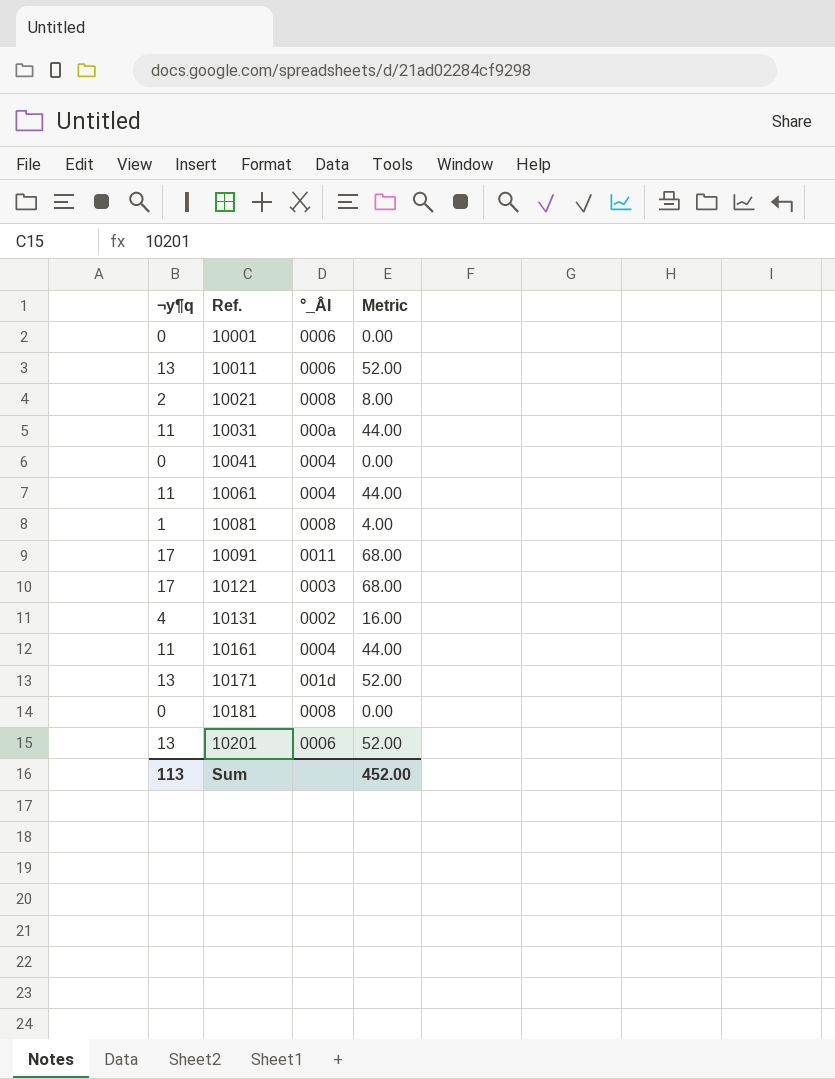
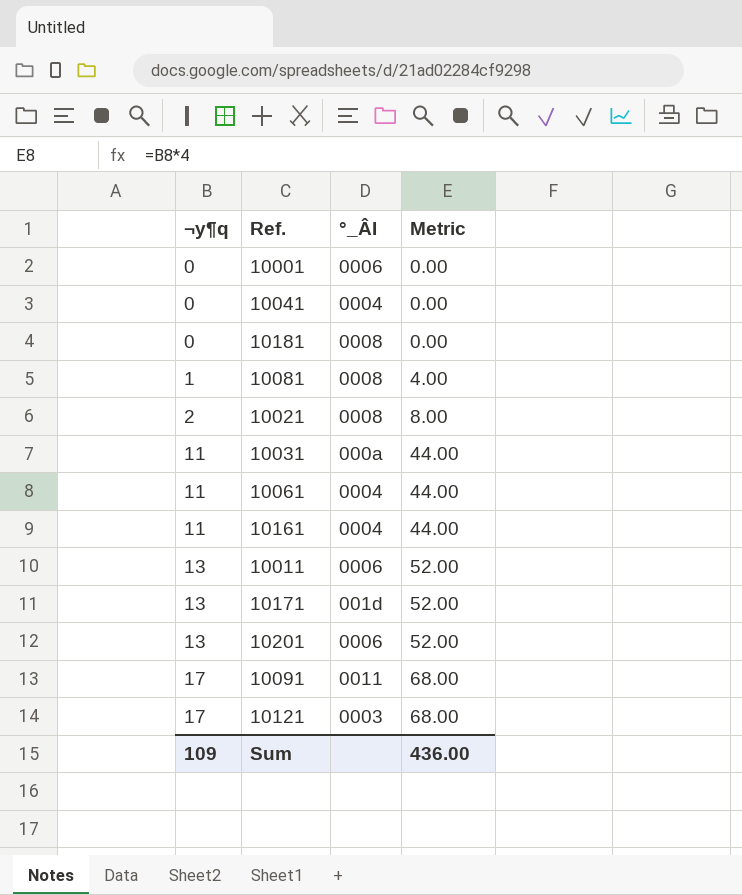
row order: Ref. ascending -> ¬y¶q ascending
row 10131: 4 | 0002 | 16.00 -> none
Sum | ¬y¶q: 113 -> 109
Sum | Metric: 452.00 -> 436.00

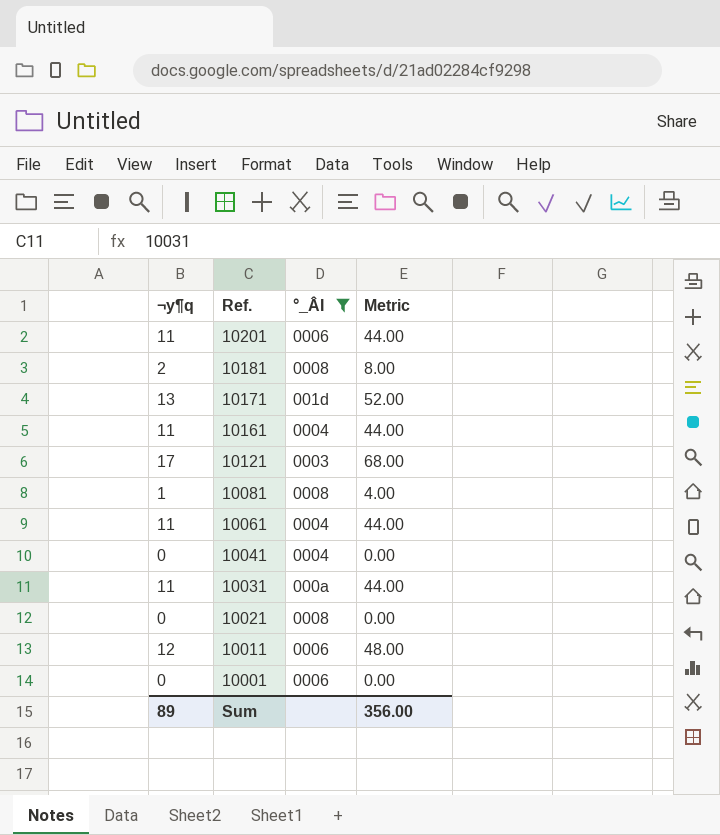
filter: none -> °_ÂI != 0011
row order: ¬y¶q ascending -> Ref. descending
10201 | ¬y¶q: 13 -> 11
10201 | Metric: 52.00 -> 44.00
10181 | ¬y¶q: 0 -> 2
10181 | Metric: 0.00 -> 8.00
10021 | ¬y¶q: 2 -> 0
10021 | Metric: 8.00 -> 0.00
10011 | ¬y¶q: 13 -> 12
10011 | Metric: 52.00 -> 48.00
Sum | ¬y¶q: 109 -> 89
Sum | Metric: 436.00 -> 356.00

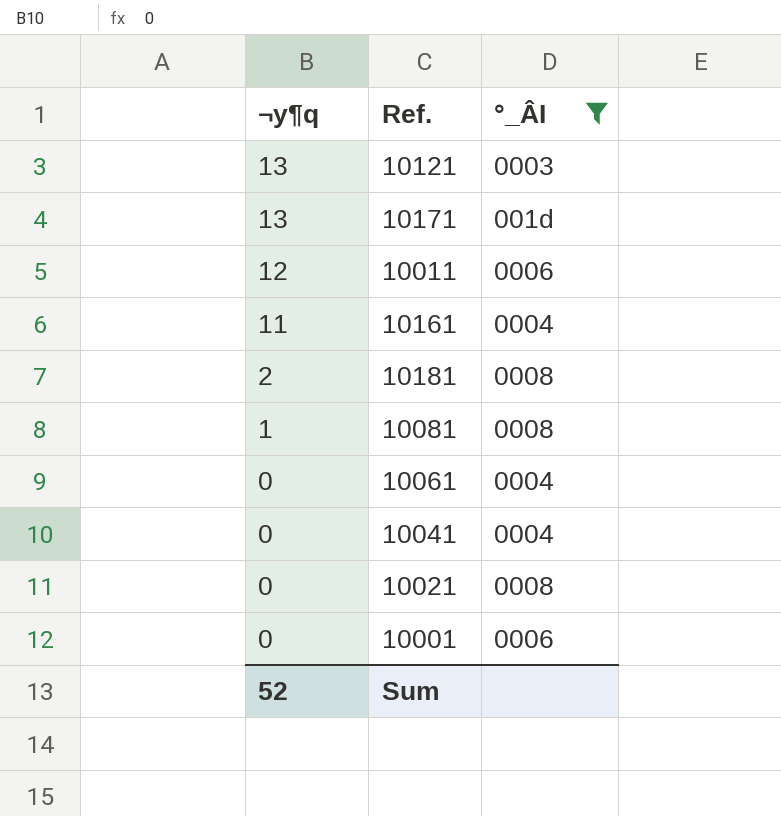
row order: Ref. descending -> ¬y¶q descending
column Metric | formula: [¬y¶q] * 4 -> none
row 10201: 11 | 0006 | 44.00 -> none
row 10031: 11 | 000a | 44.00 -> none
10121 | ¬y¶q: 17 -> 13
10061 | ¬y¶q: 11 -> 0
Sum | ¬y¶q: 89 -> 52

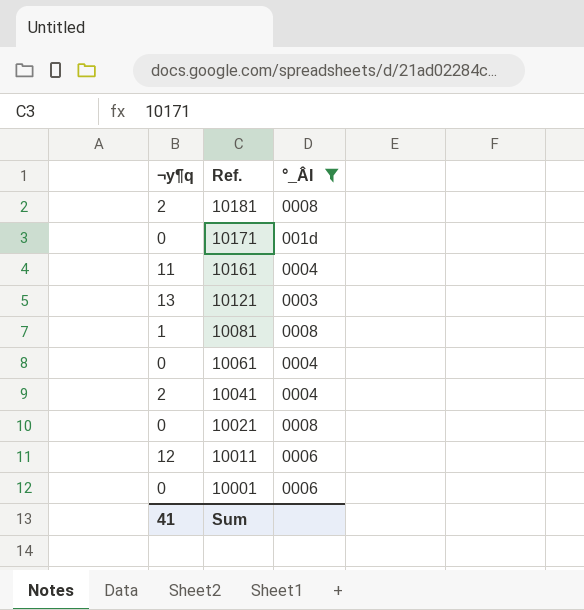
row order: ¬y¶q descending -> Ref. descending
10171 | ¬y¶q: 13 -> 0
10041 | ¬y¶q: 0 -> 2
Sum | ¬y¶q: 52 -> 41

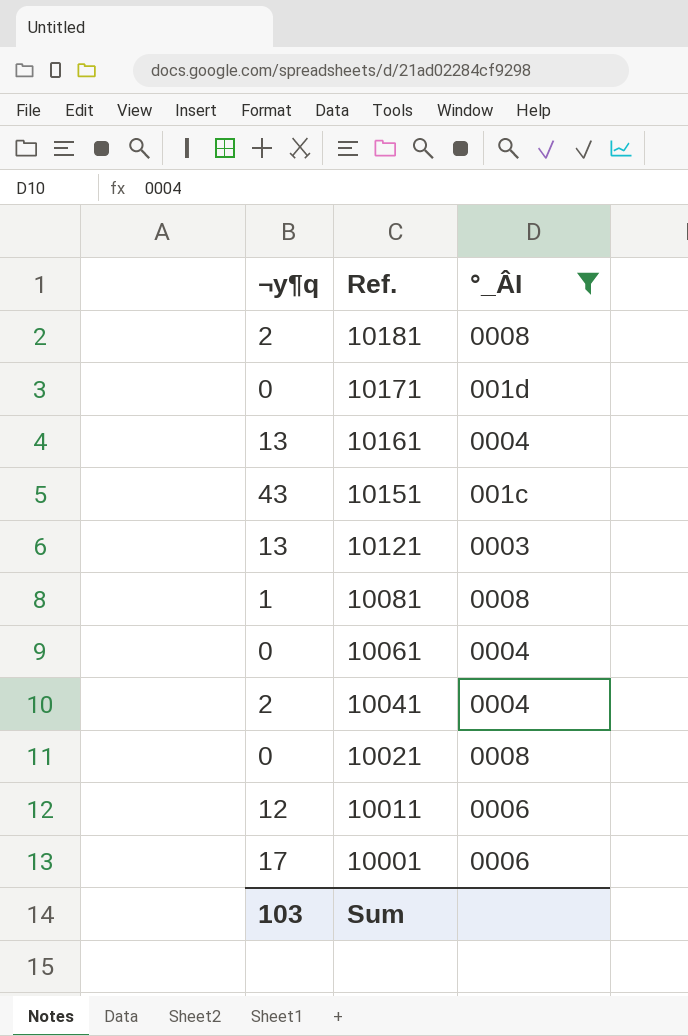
10161 | ¬y¶q: 11 -> 13
row 10151: none -> 43 | 001c
10001 | ¬y¶q: 0 -> 17
Sum | ¬y¶q: 41 -> 103

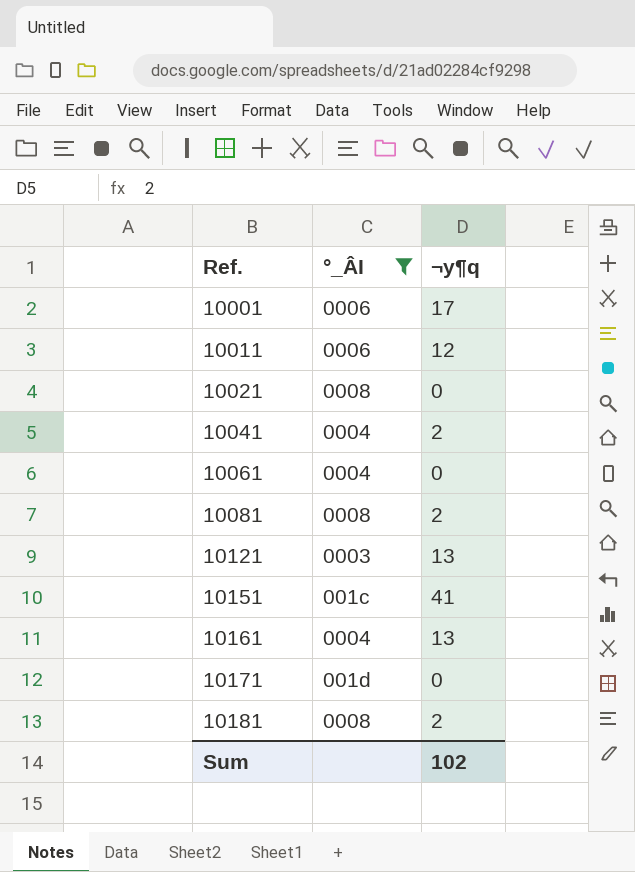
row order: Ref. descending -> Ref. ascending
column ¬y¶q | position: 1 -> 3
10081 | ¬y¶q: 1 -> 2
10151 | ¬y¶q: 43 -> 41
Sum | ¬y¶q: 103 -> 102

